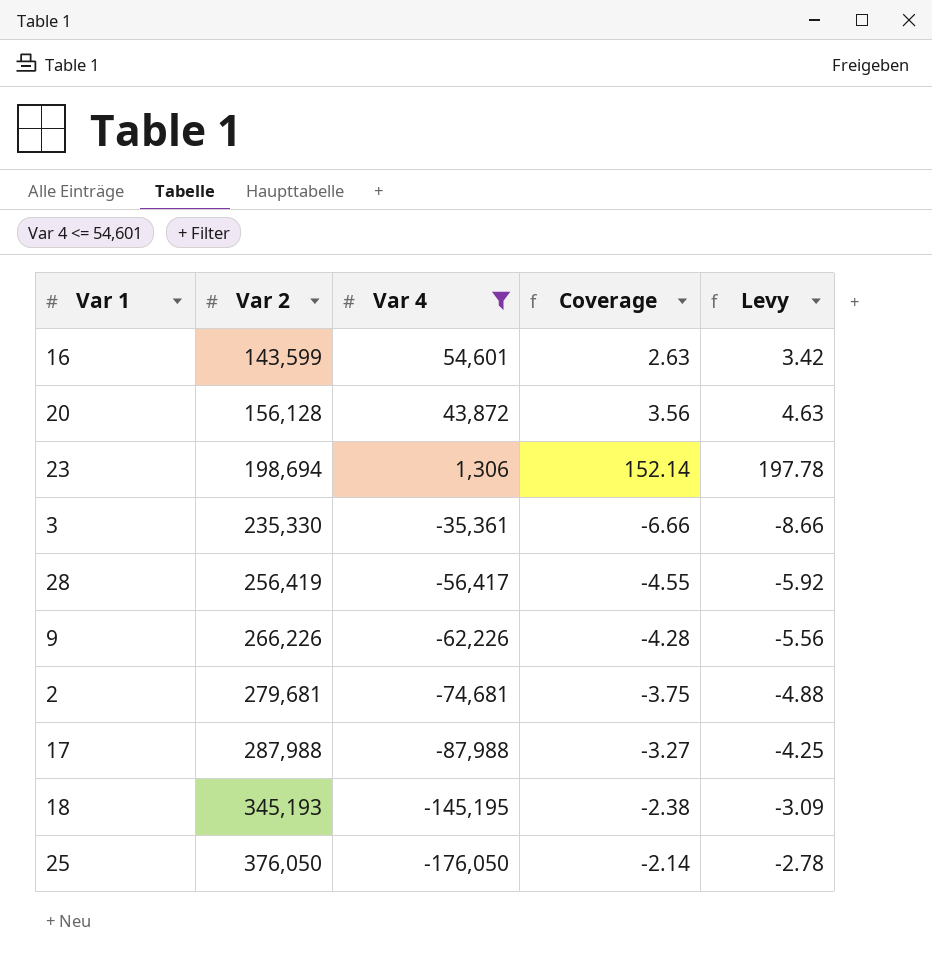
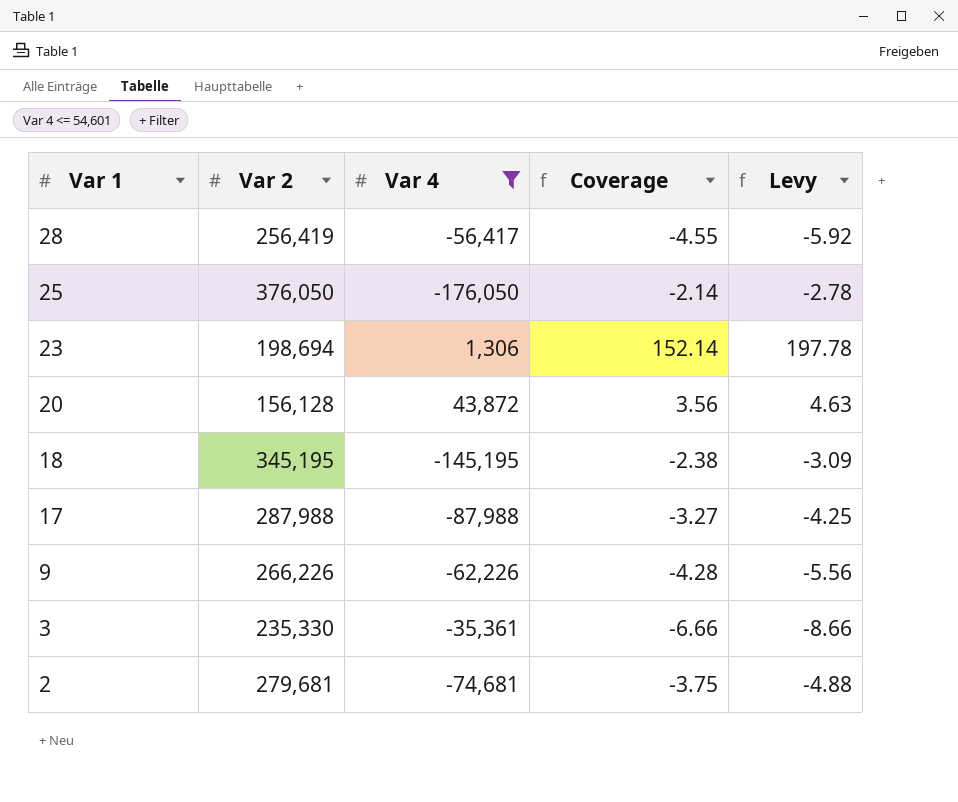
row order: Var 2 ascending -> Var 1 descending
row 16: 143,599 | 54,601 | 2.63 | 3.42 -> none
18 | Var 2: 345,193 -> 345,195

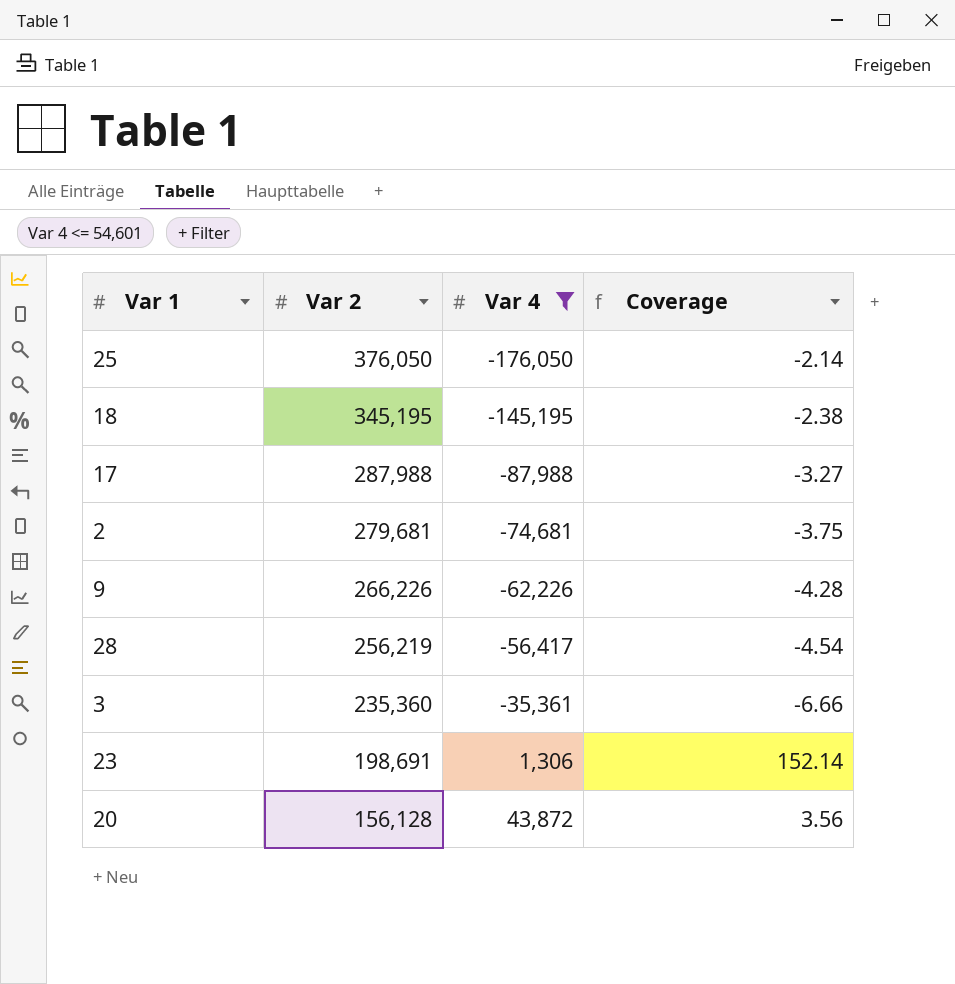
row order: Var 1 descending -> Var 2 descending
column Levy | formula: [Coverage] * 1.3 -> none
28 | Var 2: 256,419 -> 256,219
28 | Coverage: -4.55 -> -4.54
3 | Var 2: 235,330 -> 235,360
23 | Var 2: 198,694 -> 198,691

